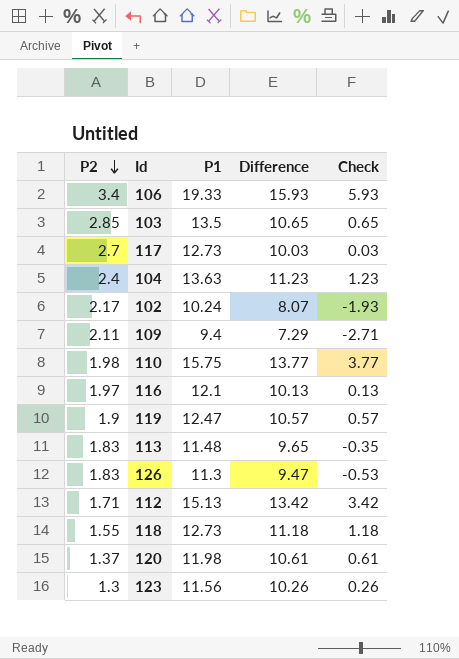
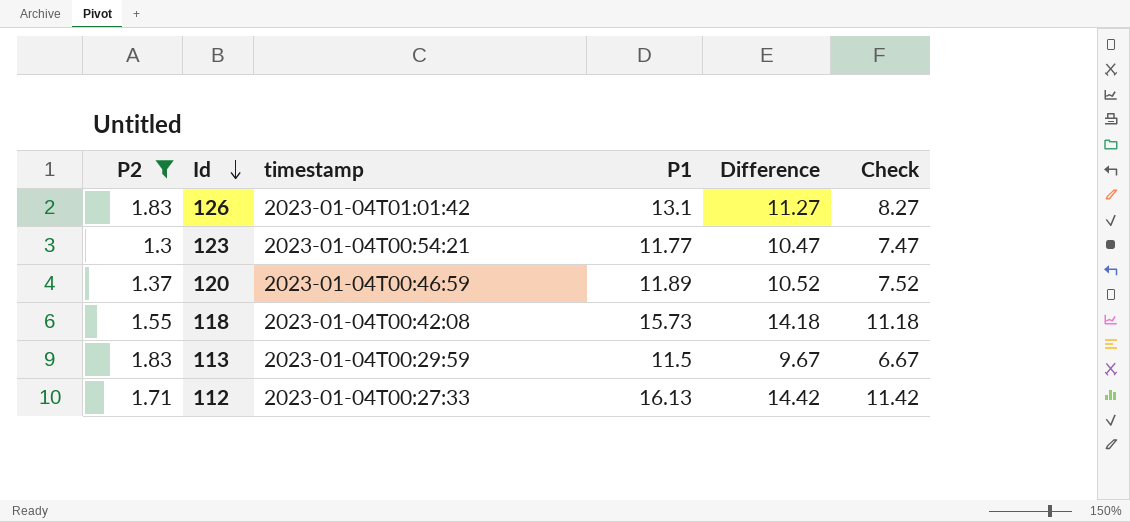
filter: none -> P2 <= 1.83
row order: P2 descending -> Id descending
column timestamp | position: none -> 3
column Check | formula: [Difference] - 10 -> [Difference] - 3
126 | P1: 11.3 -> 13.1
126 | Difference: 9.47 -> 11.27
123 | P1: 11.56 -> 11.77
123 | Difference: 10.26 -> 10.47
120 | P1: 11.98 -> 11.89
120 | Difference: 10.61 -> 10.52
118 | P1: 12.73 -> 15.73
118 | Difference: 11.18 -> 14.18
113 | P1: 11.48 -> 11.5
113 | Difference: 9.65 -> 9.67
112 | P1: 15.13 -> 16.13
112 | Difference: 13.42 -> 14.42

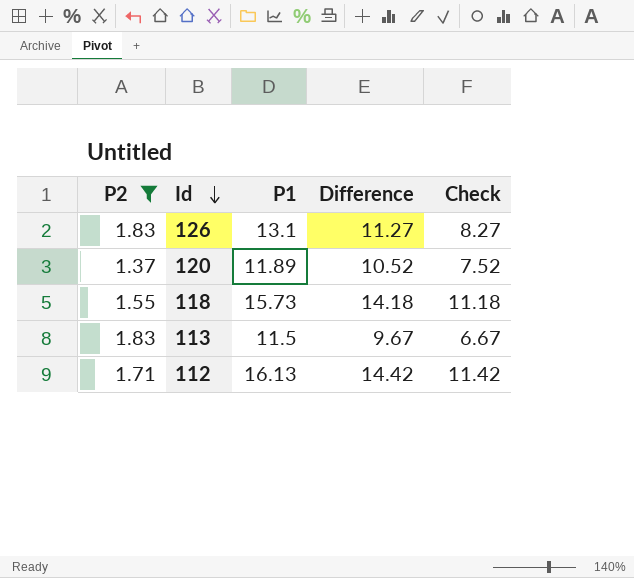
column timestamp | position: 3 -> none
row 123: 1.3 | 2023-01-04T00:54:21 | 11.77 | 10.47 | 7.47 -> none

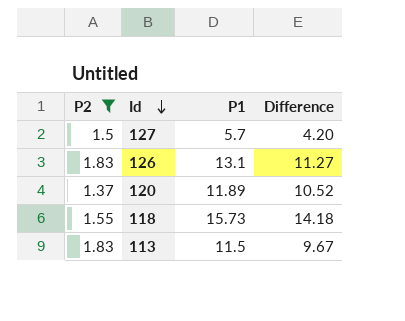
column Check | formula: [Difference] - 3 -> none
row 112: 1.71 | 16.13 | 14.42 | 11.42 -> none
row 127: none -> 1.5 | 5.7 | 4.20

